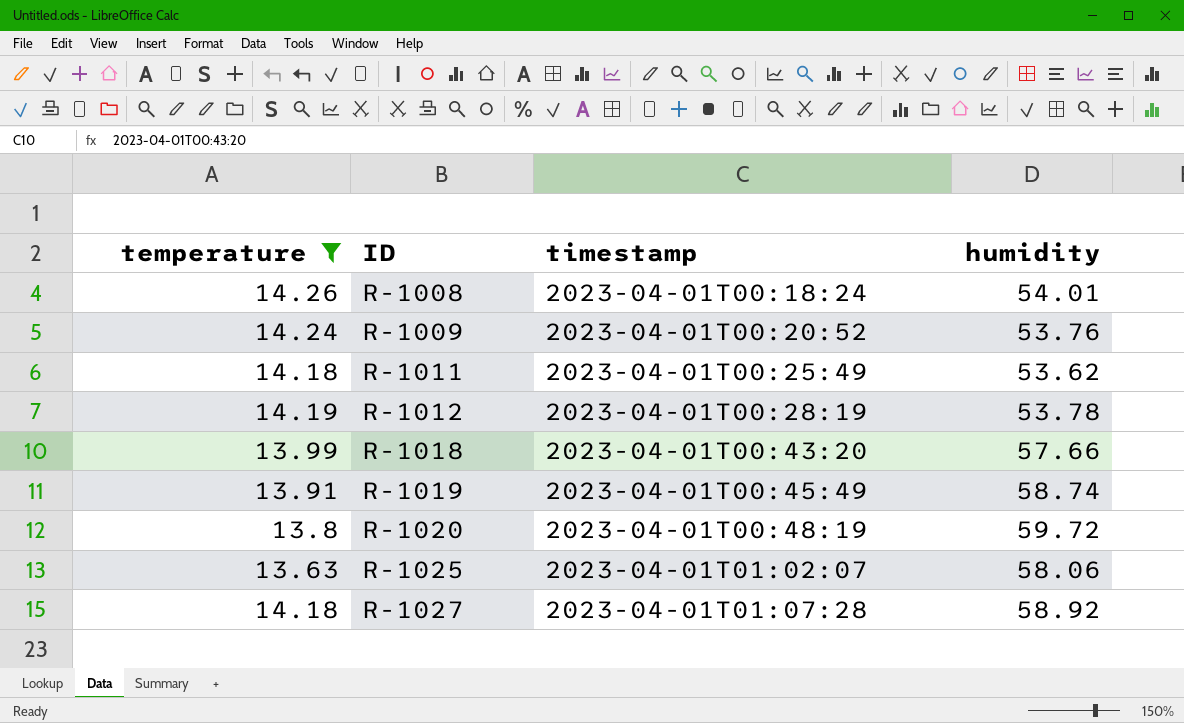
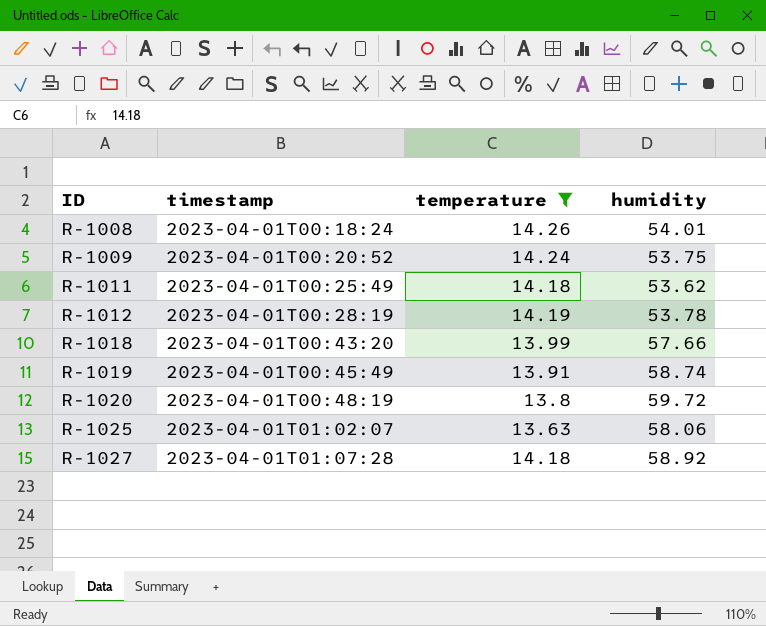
column temperature | position: 1 -> 3
R-1009 | humidity: 53.76 -> 53.75

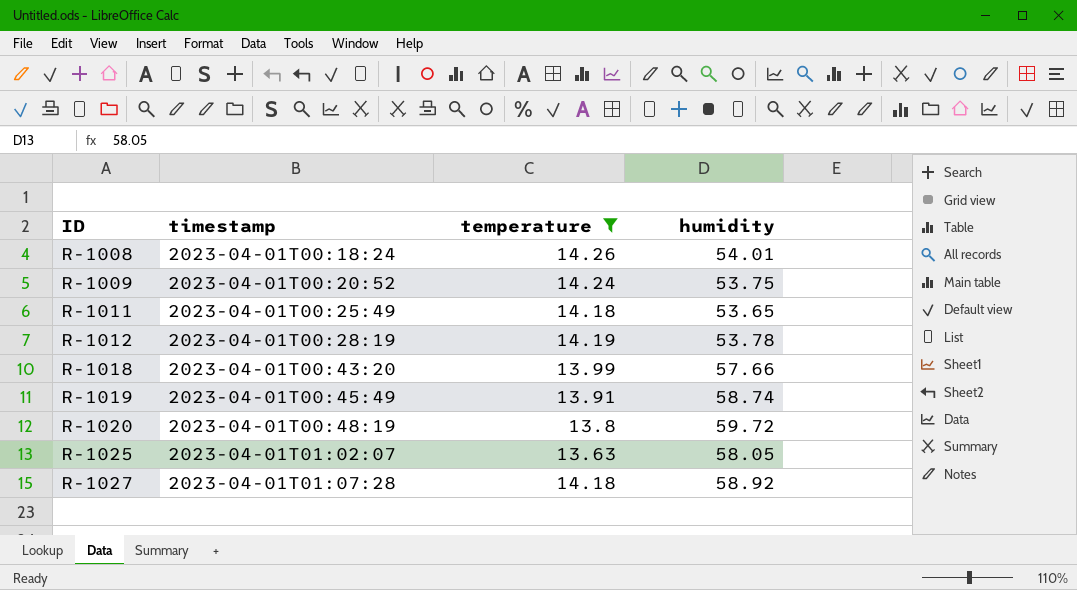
R-1011 | humidity: 53.62 -> 53.65
R-1025 | humidity: 58.06 -> 58.05

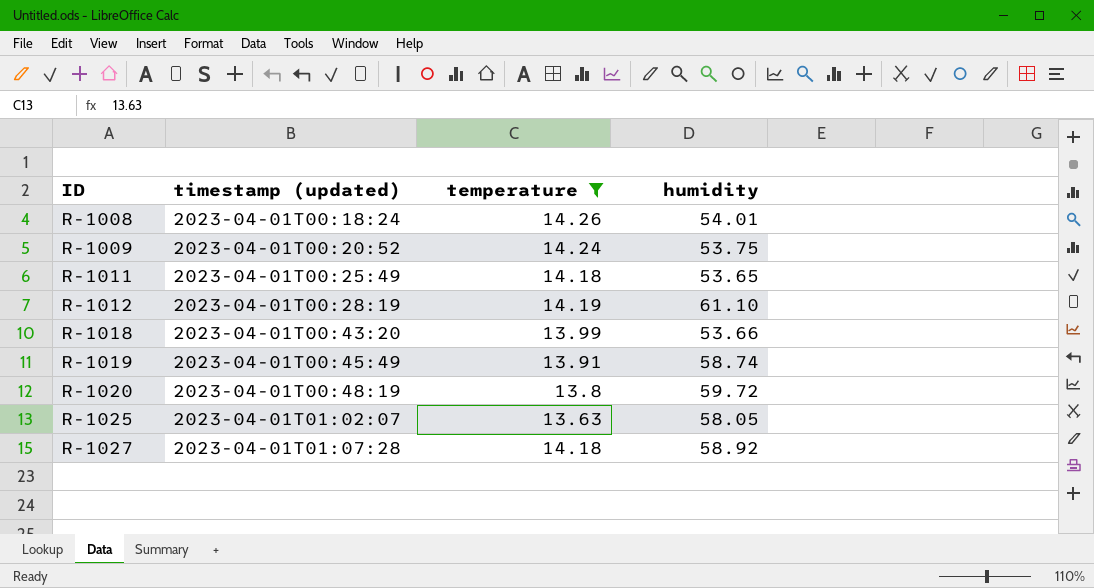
column name: timestamp -> timestamp (updated)
R-1012 | humidity: 53.78 -> 61.10
R-1018 | humidity: 57.66 -> 53.66

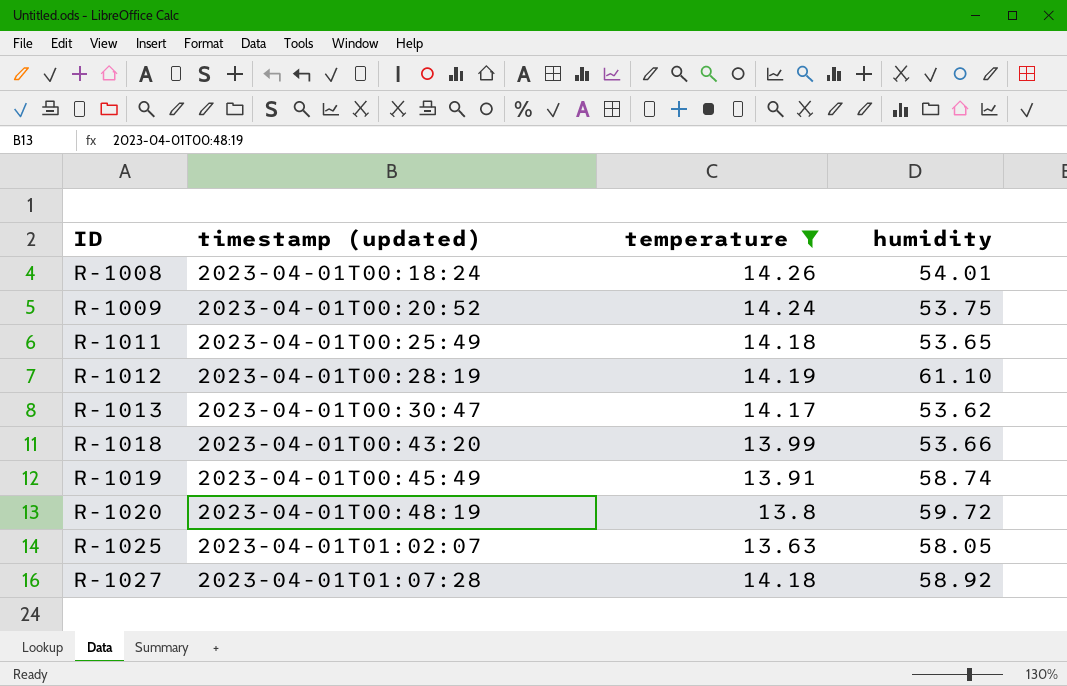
row R-1013: none -> 2023-04-01T00:30:47 | 14.17 | 53.62

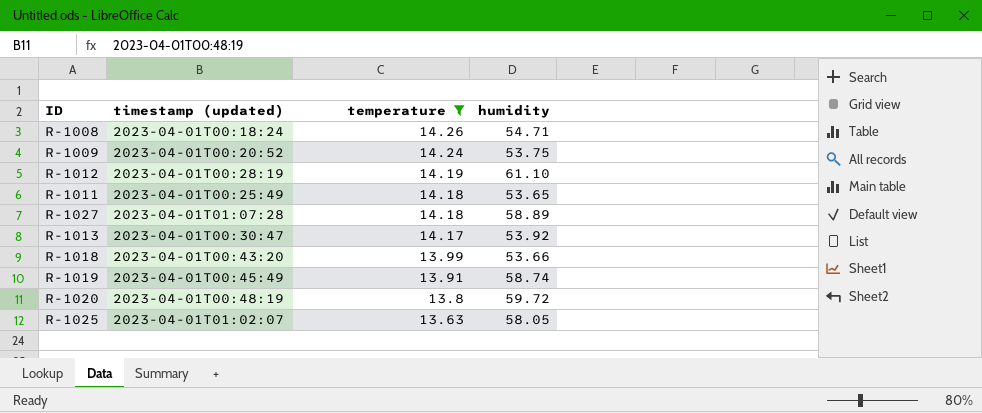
row order: ID ascending -> temperature descending
R-1008 | humidity: 54.01 -> 54.71
R-1027 | humidity: 58.92 -> 58.89
R-1013 | humidity: 53.62 -> 53.92

